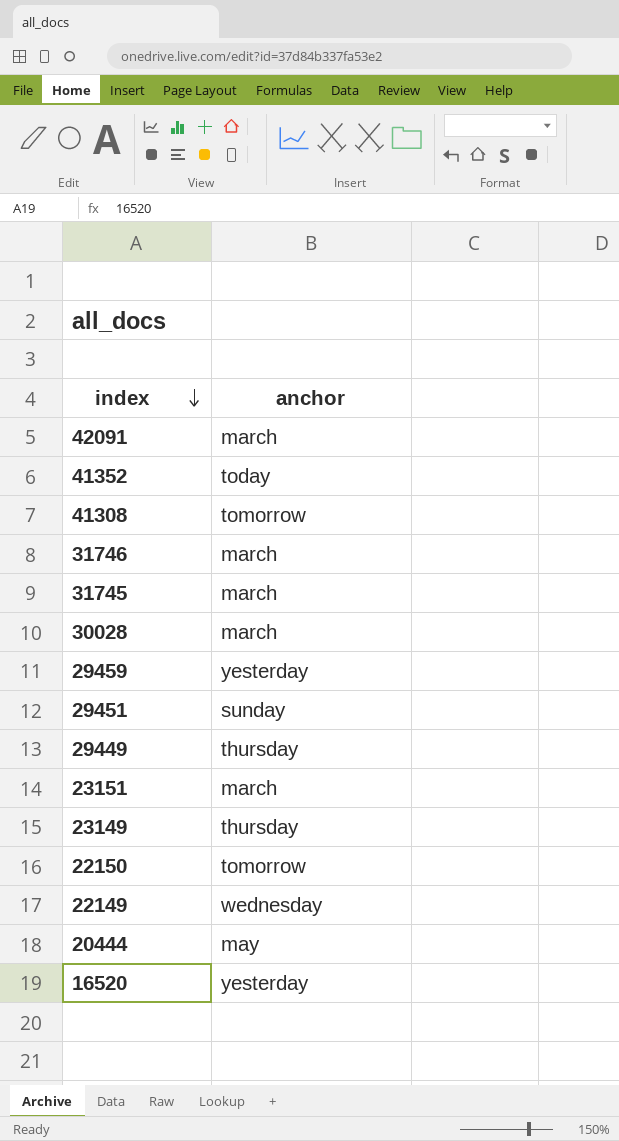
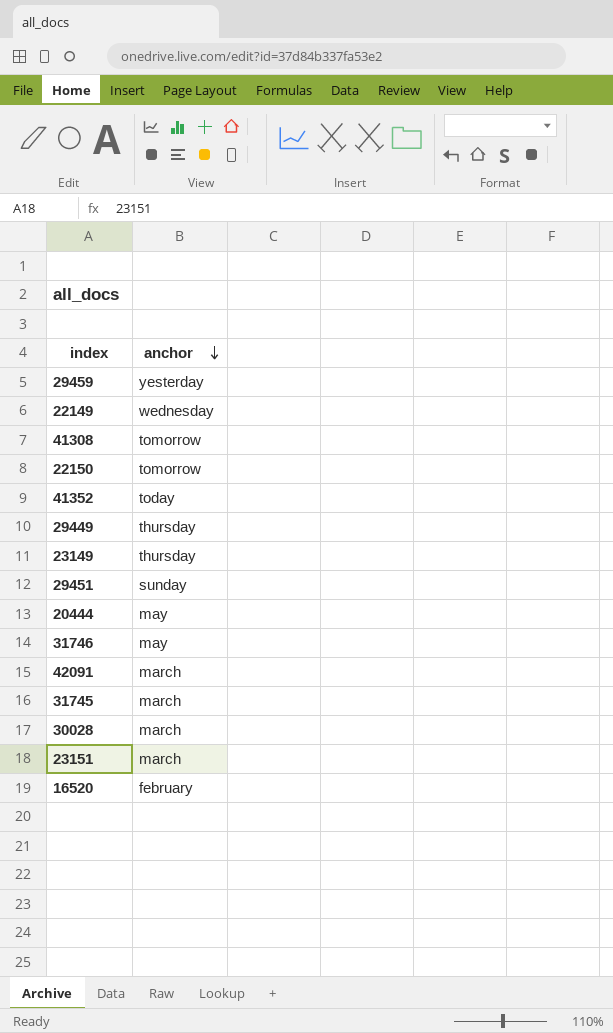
row order: index descending -> anchor descending
31746 | anchor: march -> may
16520 | anchor: yesterday -> february

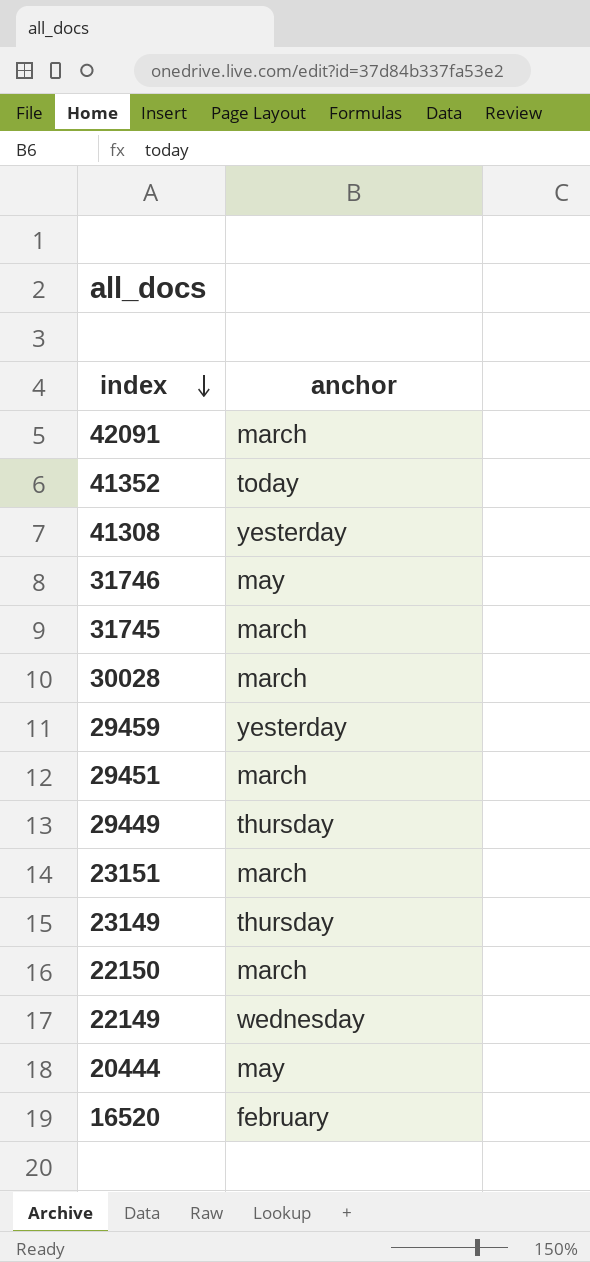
row order: anchor descending -> index descending
41308 | anchor: tomorrow -> yesterday
29451 | anchor: sunday -> march
22150 | anchor: tomorrow -> march

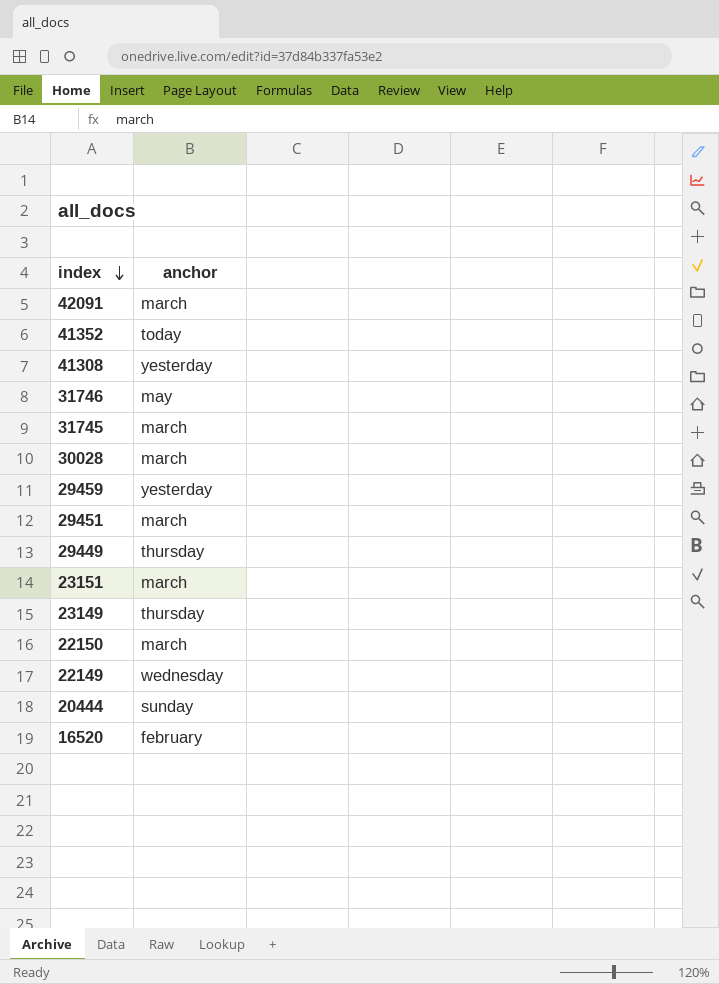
20444 | anchor: may -> sunday

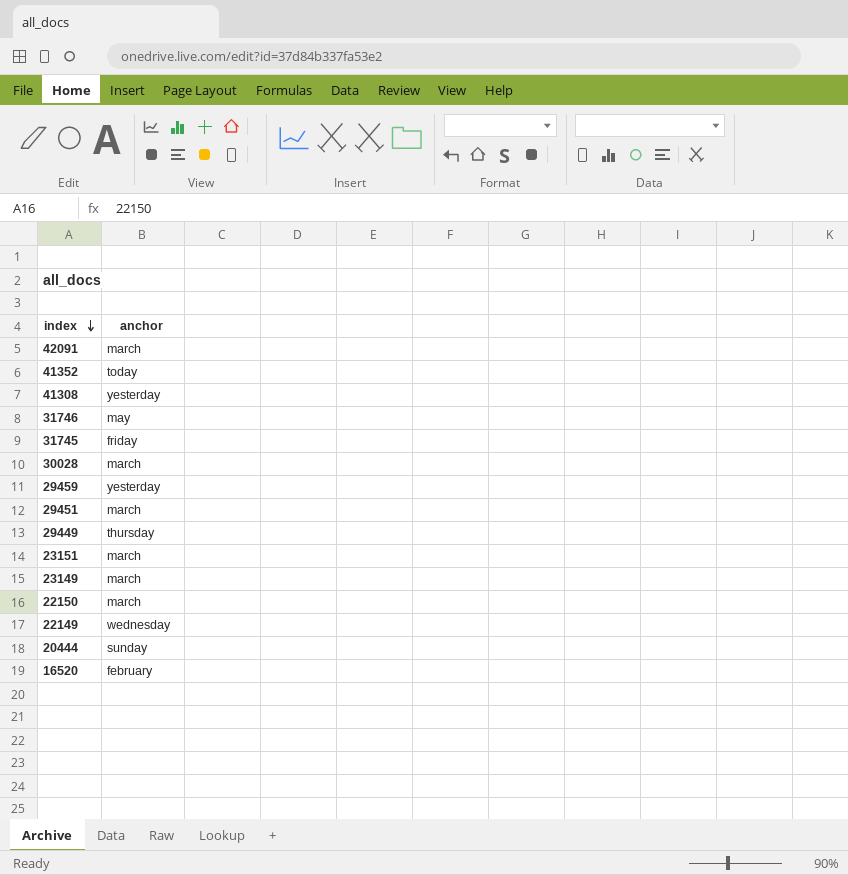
31745 | anchor: march -> friday
23149 | anchor: thursday -> march

